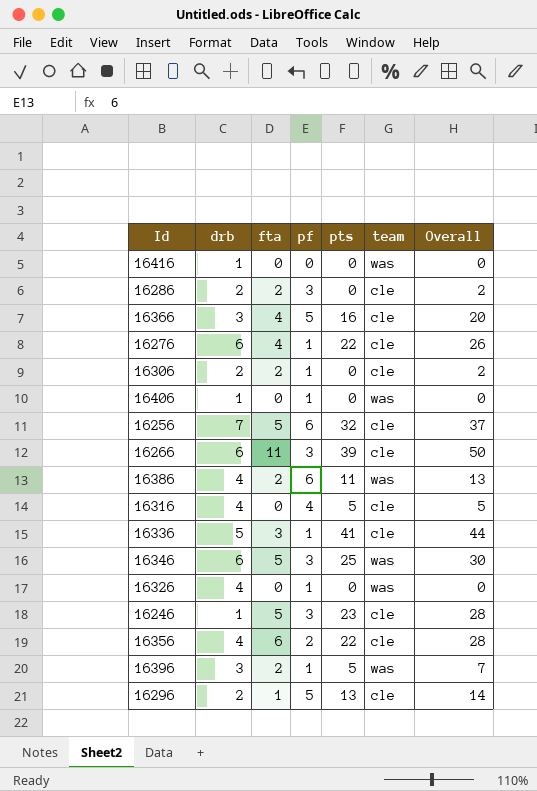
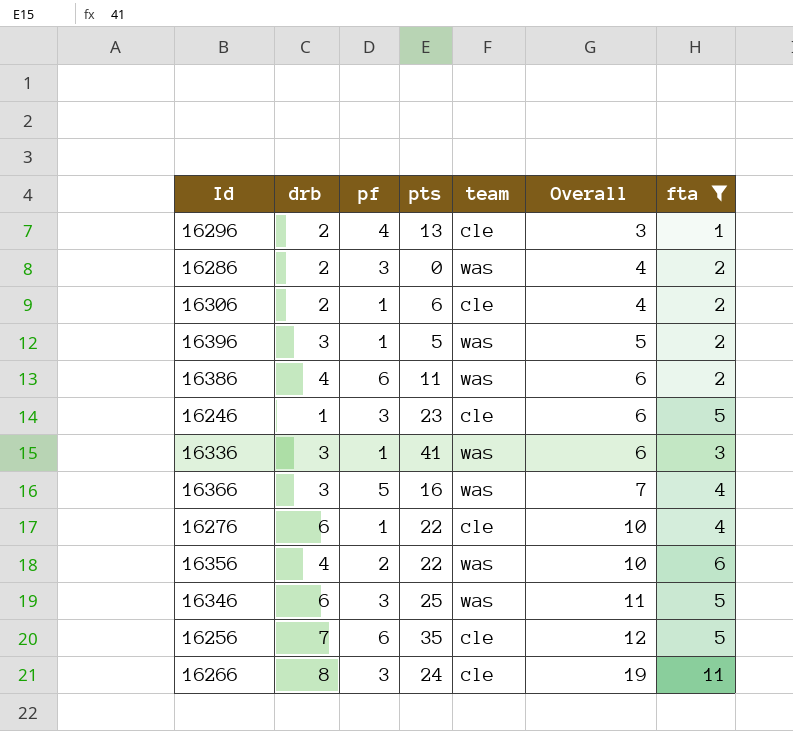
filter: none -> fta != 0
row order: none -> Overall ascending
column Overall | formula: [fta] + [pts] -> [drb] + [fta]
column fta | position: 3 -> 7
16296 | pf: 5 -> 4
16286 | team: cle -> was
16306 | pts: 0 -> 6
16336 | drb: 5 -> 3
16336 | team: cle -> was
16366 | team: cle -> was
16356 | team: cle -> was
16256 | pts: 32 -> 35
16266 | drb: 6 -> 8
16266 | pts: 39 -> 24

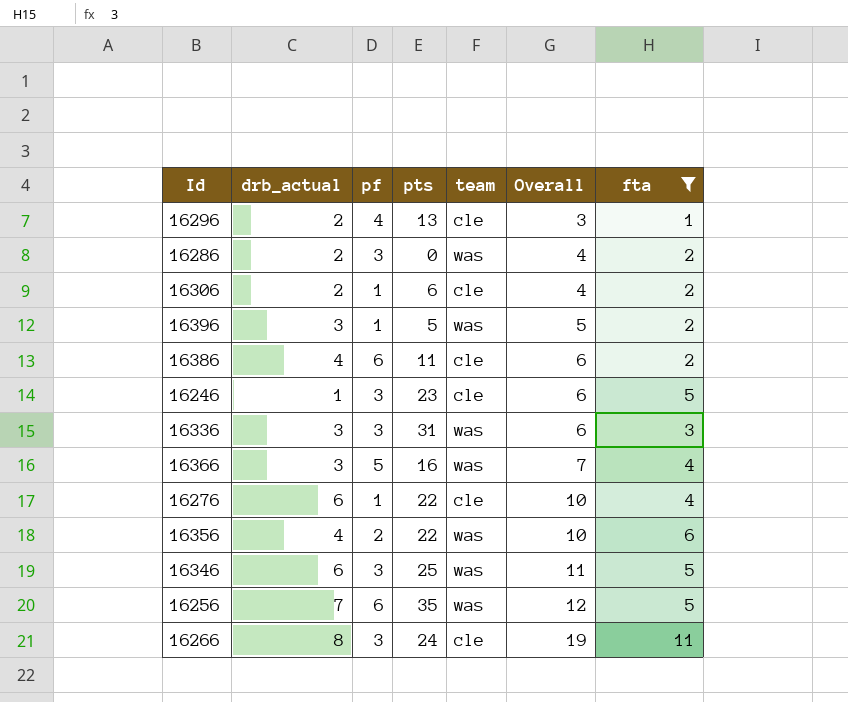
column name: drb -> drb_actual
16386 | team: was -> cle
16336 | pf: 1 -> 3
16336 | pts: 41 -> 31
16256 | team: cle -> was

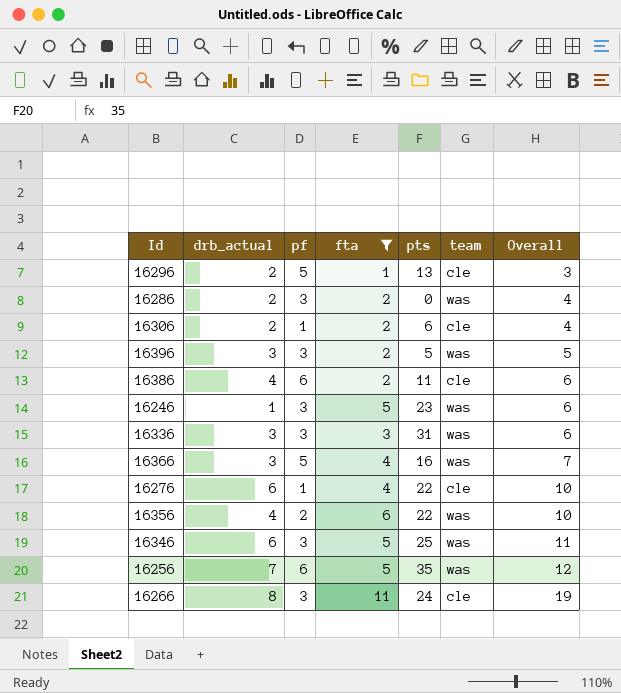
column fta | position: 7 -> 4
16296 | pf: 4 -> 5
16396 | pf: 1 -> 3
16246 | team: cle -> was

